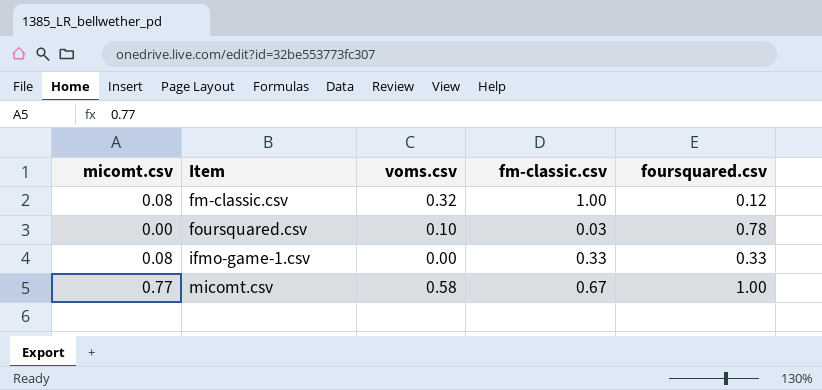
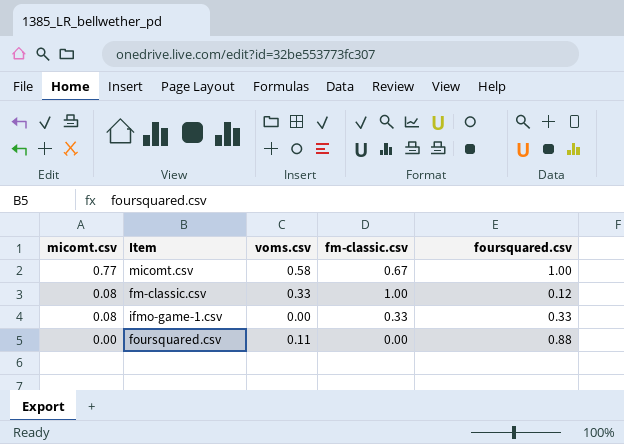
row order: Item ascending -> micomt.csv descending
fm-classic.csv | voms.csv: 0.32 -> 0.33
foursquared.csv | voms.csv: 0.10 -> 0.11
foursquared.csv | fm-classic.csv: 0.03 -> 0.00
foursquared.csv | foursquared.csv: 0.78 -> 0.88

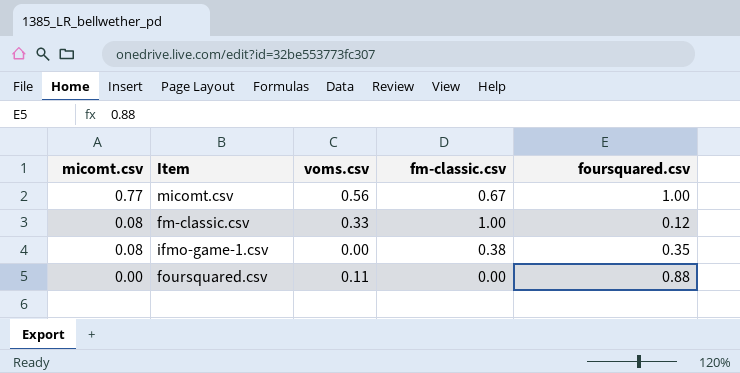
micomt.csv | voms.csv: 0.58 -> 0.56
ifmo-game-1.csv | fm-classic.csv: 0.33 -> 0.38
ifmo-game-1.csv | foursquared.csv: 0.33 -> 0.35

